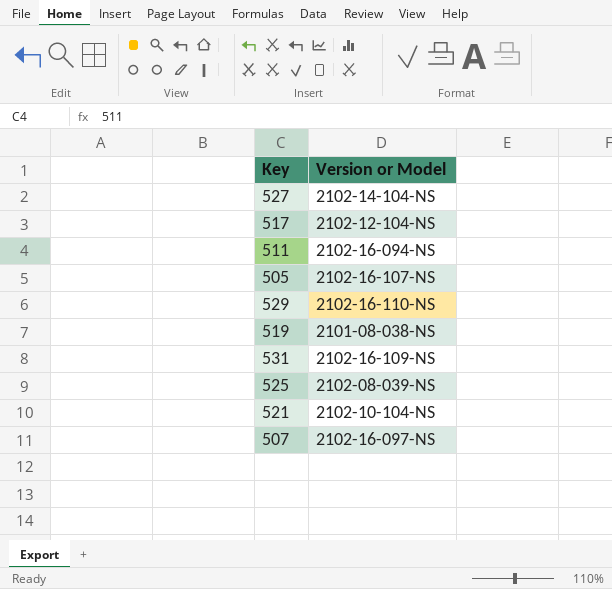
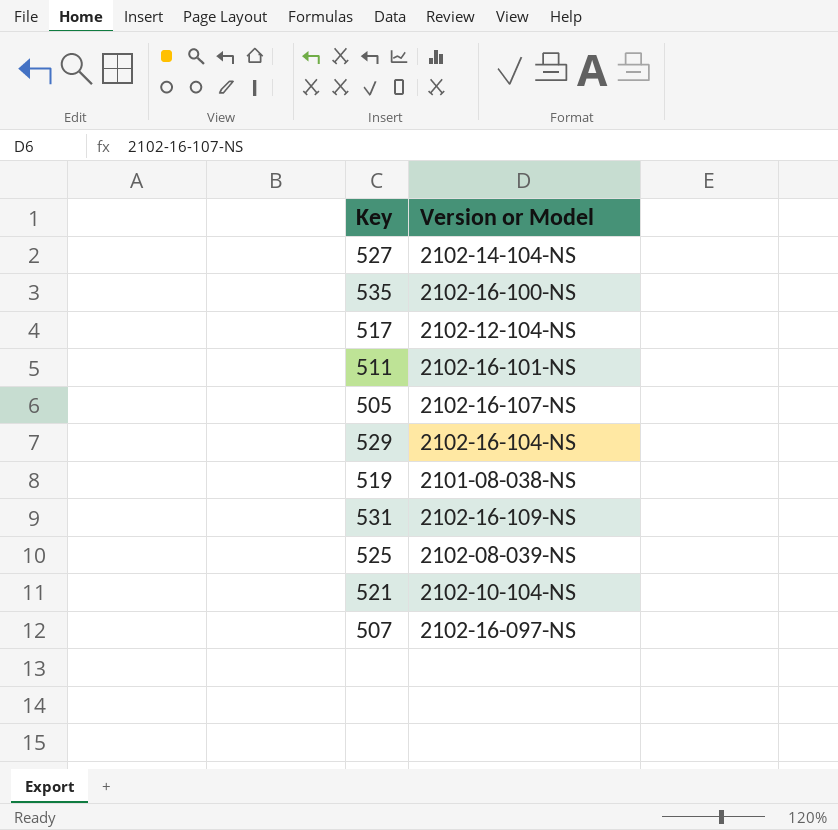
row 535: none -> 2102-16-100-NS
511 | Version or Model: 2102-16-094-NS -> 2102-16-101-NS
529 | Version or Model: 2102-16-110-NS -> 2102-16-104-NS

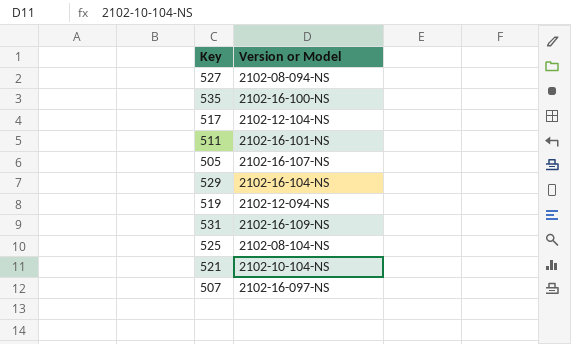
527 | Version or Model: 2102-14-104-NS -> 2102-08-094-NS
519 | Version or Model: 2101-08-038-NS -> 2102-12-094-NS
525 | Version or Model: 2102-08-039-NS -> 2102-08-104-NS

